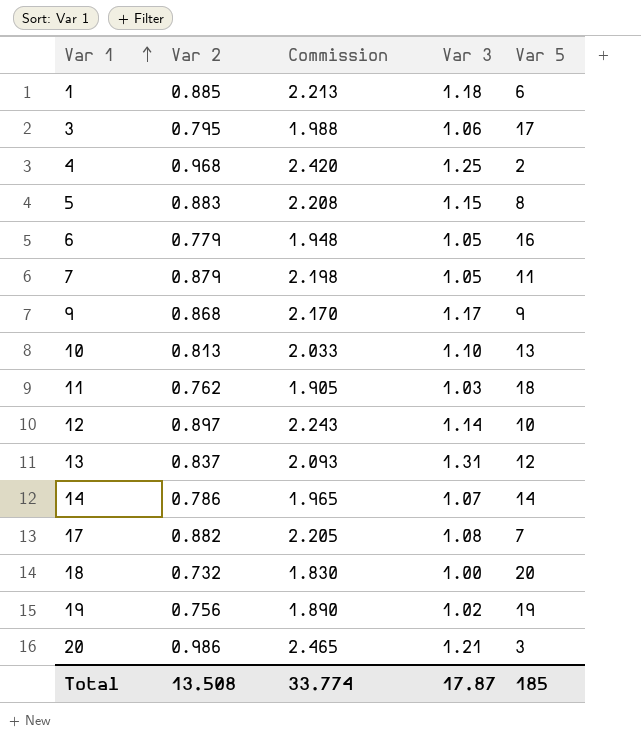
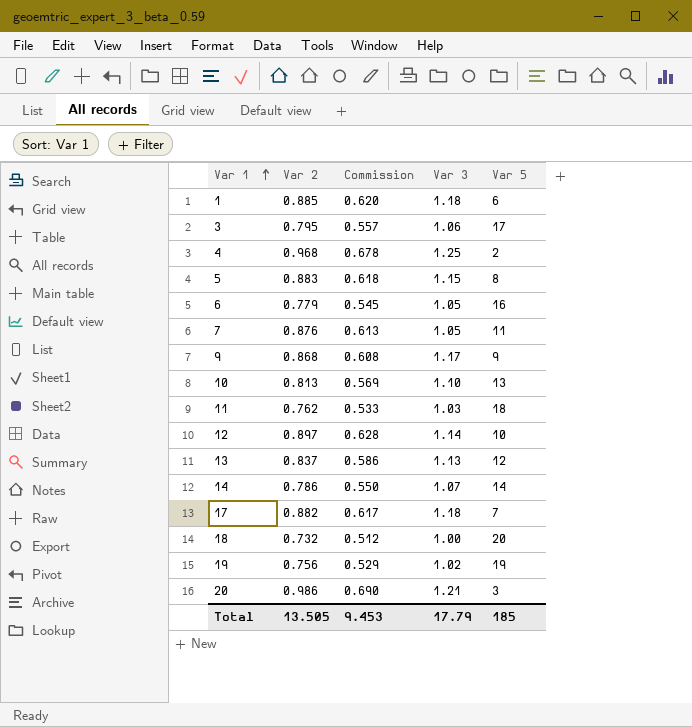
column Commission | formula: [Var 2] * 2.5 -> [Var 2] * 0.7
7 | Var 2: 0.879 -> 0.876
13 | Var 3: 1.31 -> 1.13
17 | Var 3: 1.08 -> 1.18
Total | Var 2: 13.508 -> 13.505
Total | Commission: 33.774 -> 9.453
Total | Var 3: 17.87 -> 17.79

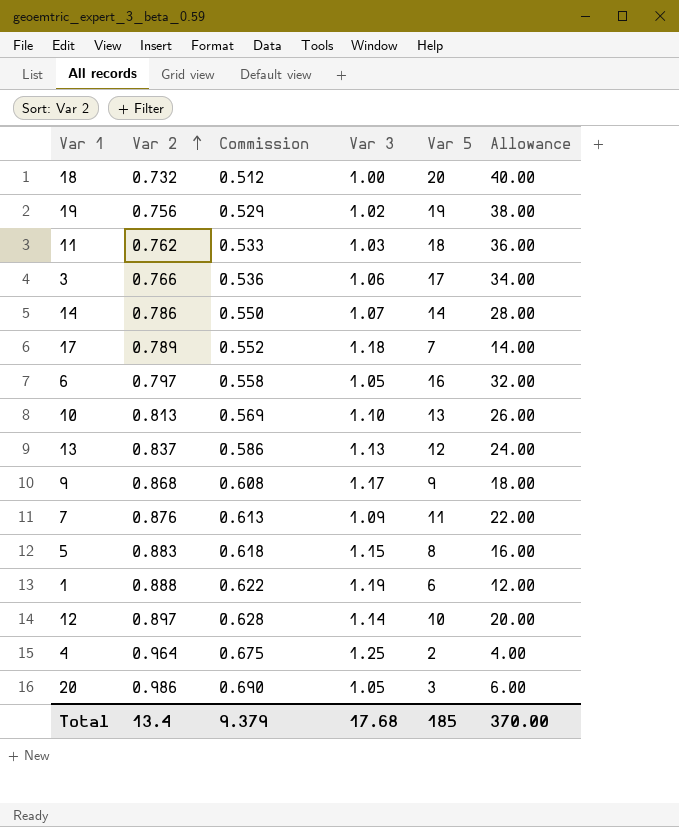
row order: Var 1 ascending -> Var 2 ascending
column Allowance | formula: none -> [Var 5] * 2
3 | Var 2: 0.795 -> 0.766
3 | Commission: 0.557 -> 0.536
17 | Var 2: 0.882 -> 0.789
17 | Commission: 0.617 -> 0.552
6 | Var 2: 0.779 -> 0.797
6 | Commission: 0.545 -> 0.558
7 | Var 3: 1.05 -> 1.09
1 | Var 2: 0.885 -> 0.888
1 | Commission: 0.620 -> 0.622
1 | Var 3: 1.18 -> 1.19
4 | Var 2: 0.968 -> 0.964
4 | Commission: 0.678 -> 0.675
20 | Var 3: 1.21 -> 1.05
Total | Var 2: 13.505 -> 13.4
Total | Commission: 9.453 -> 9.379
Total | Var 3: 17.79 -> 17.68

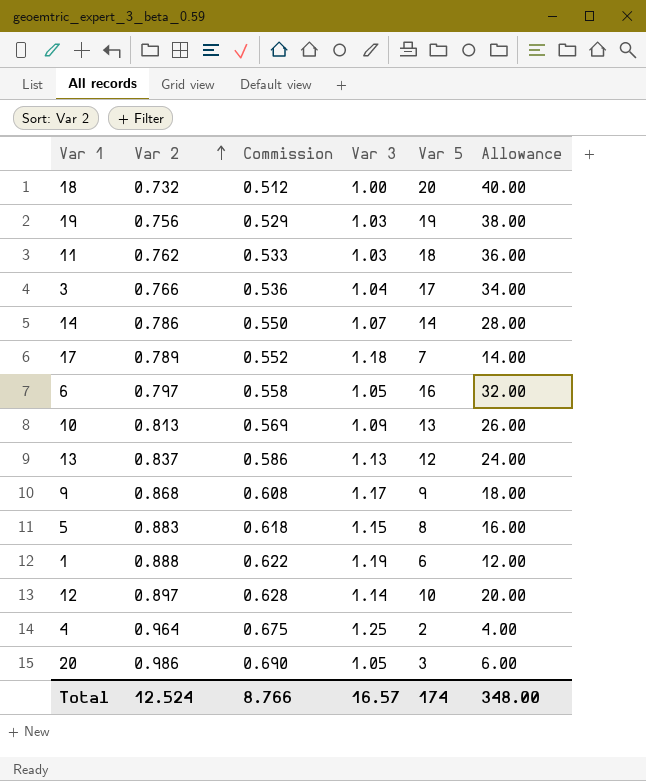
row 7: 0.876 | 0.613 | 1.09 | 11 | 22.00 -> none
19 | Var 3: 1.02 -> 1.03
3 | Var 3: 1.06 -> 1.04
10 | Var 3: 1.10 -> 1.09
Total | Var 2: 13.4 -> 12.524
Total | Commission: 9.379 -> 8.766
Total | Var 3: 17.68 -> 16.57
Total | Var 5: 185 -> 174
Total | Allowance: 370.00 -> 348.00

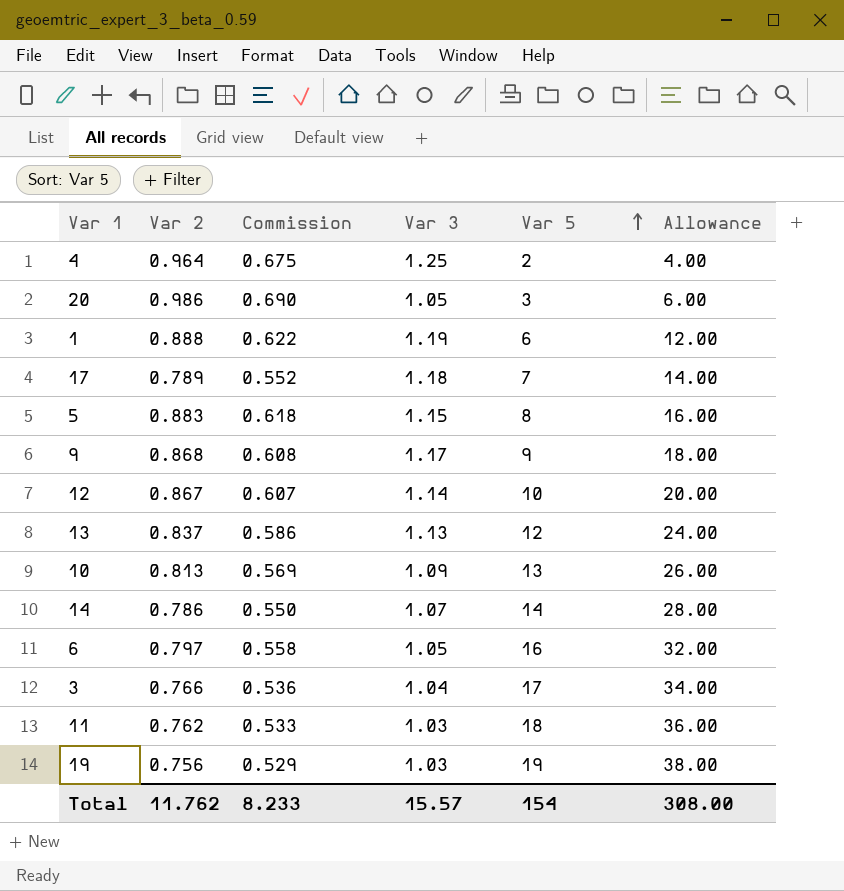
row order: Var 2 ascending -> Var 5 ascending
row 18: 0.732 | 0.512 | 1.00 | 20 | 40.00 -> none
12 | Var 2: 0.897 -> 0.867
12 | Commission: 0.628 -> 0.607
Total | Var 2: 12.524 -> 11.762
Total | Commission: 8.766 -> 8.233
Total | Var 3: 16.57 -> 15.57
Total | Var 5: 174 -> 154
Total | Allowance: 348.00 -> 308.00

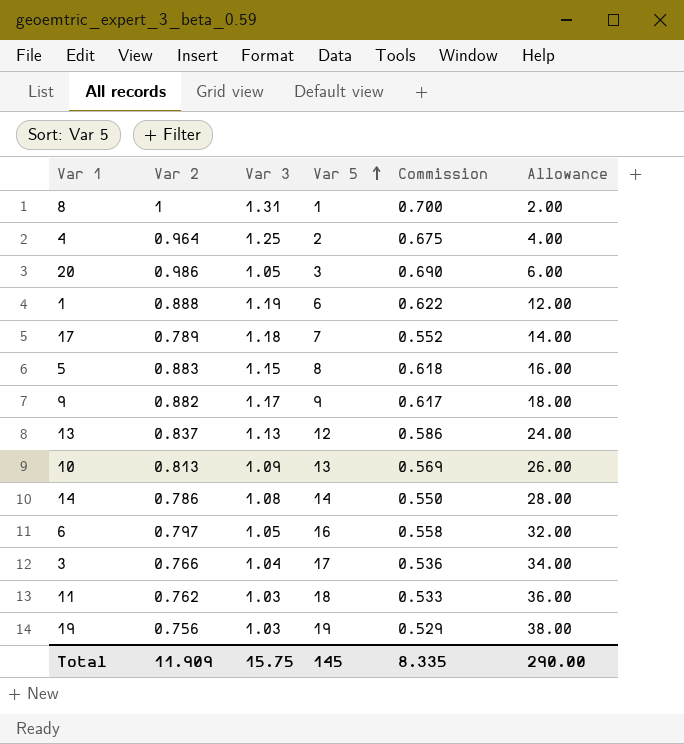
column Commission | position: 3 -> 5
row 12: 0.867 | 0.607 | 1.14 | 10 | 20.00 -> none
row 8: none -> 1 | 1.31 | 1 | 0.700 | 2.00
9 | Var 2: 0.868 -> 0.882
9 | Commission: 0.608 -> 0.617
14 | Var 3: 1.07 -> 1.08
Total | Var 2: 11.762 -> 11.909
Total | Var 3: 15.57 -> 15.75
Total | Var 5: 154 -> 145
Total | Commission: 8.233 -> 8.335
Total | Allowance: 308.00 -> 290.00

